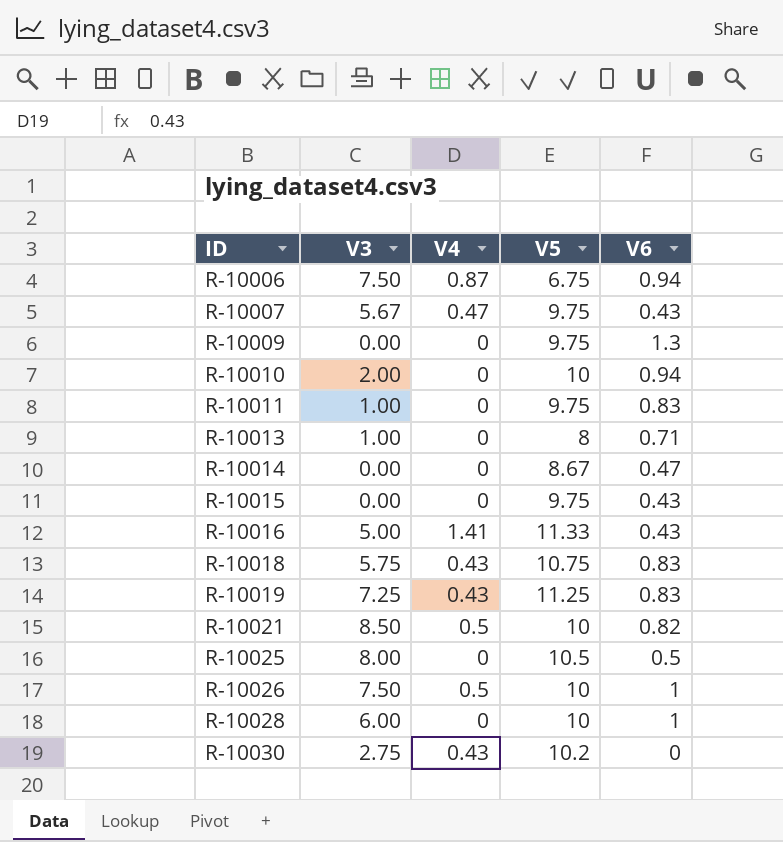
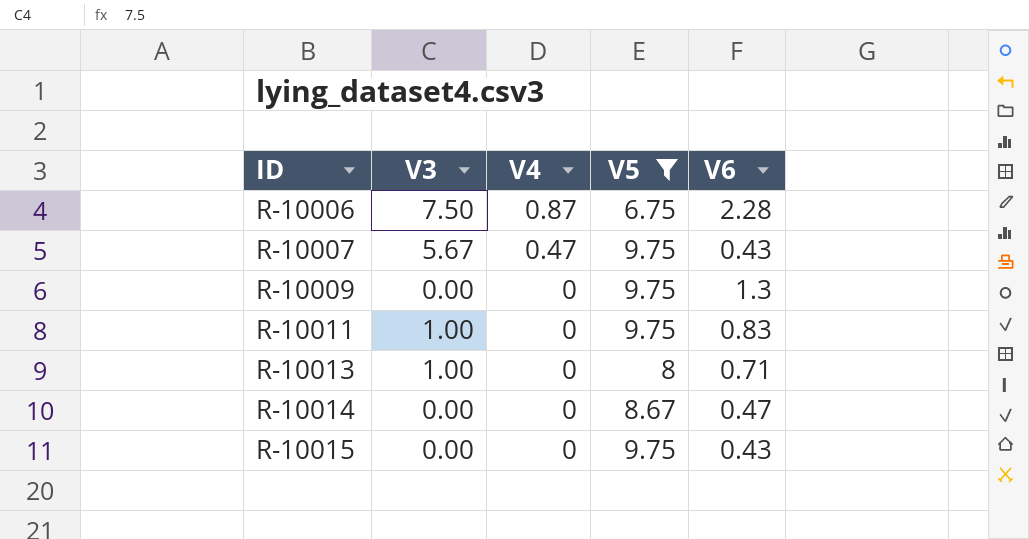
filter: none -> V5 <= 9.75
R-10006 | V6: 0.94 -> 2.28

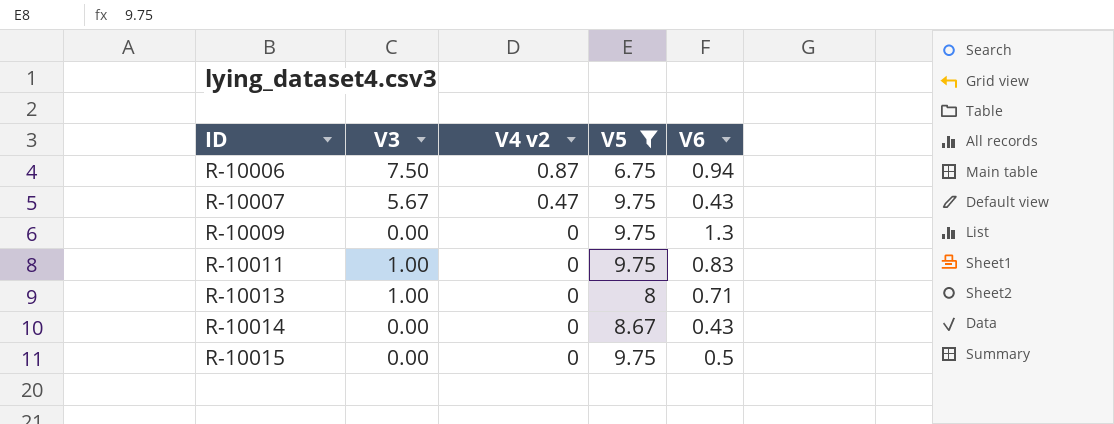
column name: V4 -> V4 v2
R-10006 | V6: 2.28 -> 0.94
R-10014 | V6: 0.47 -> 0.43
R-10015 | V6: 0.43 -> 0.5

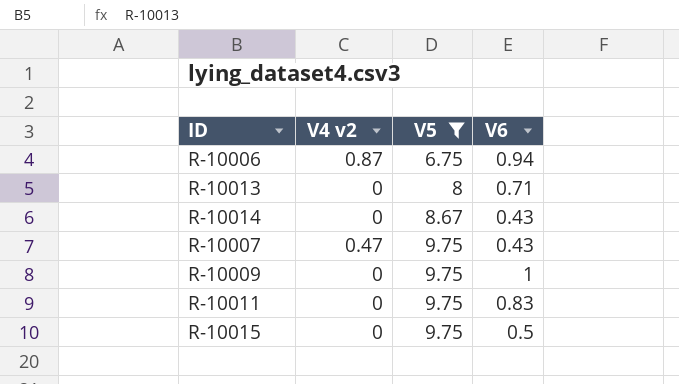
row order: ID ascending -> V5 ascending
column V3 | position: 2 -> none
R-10009 | V6: 1.3 -> 1

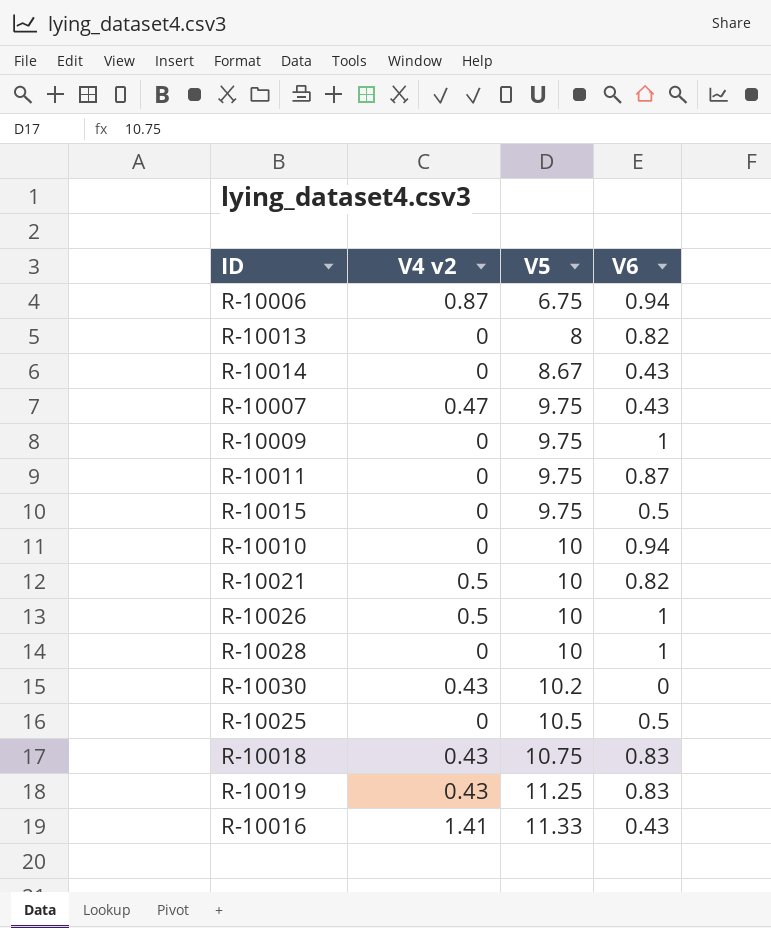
filter: V5 <= 9.75 -> none
R-10013 | V6: 0.71 -> 0.82
R-10011 | V6: 0.83 -> 0.87

